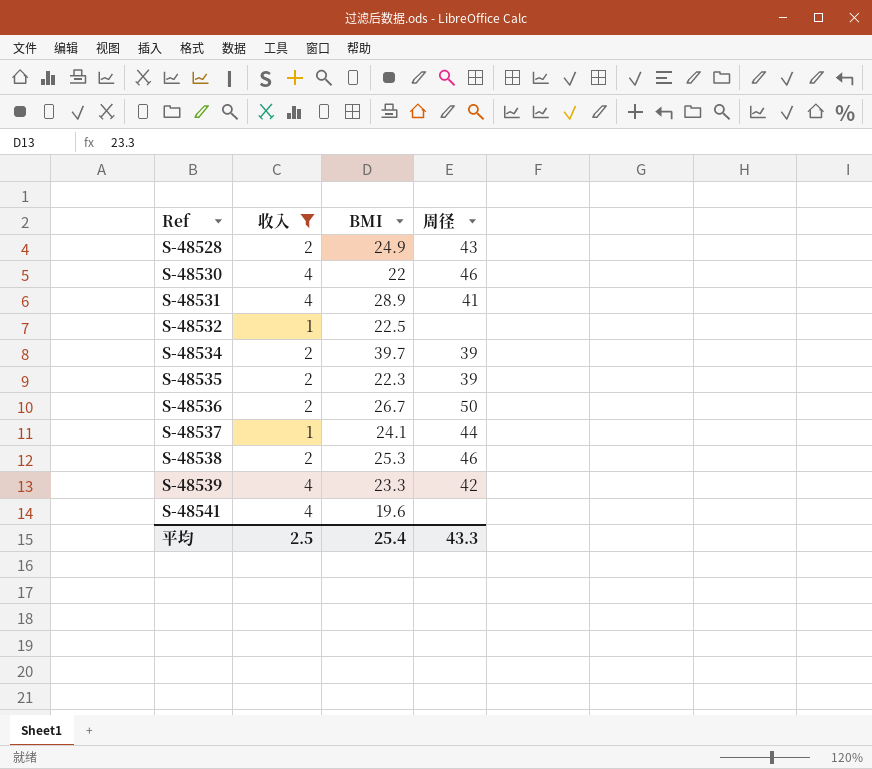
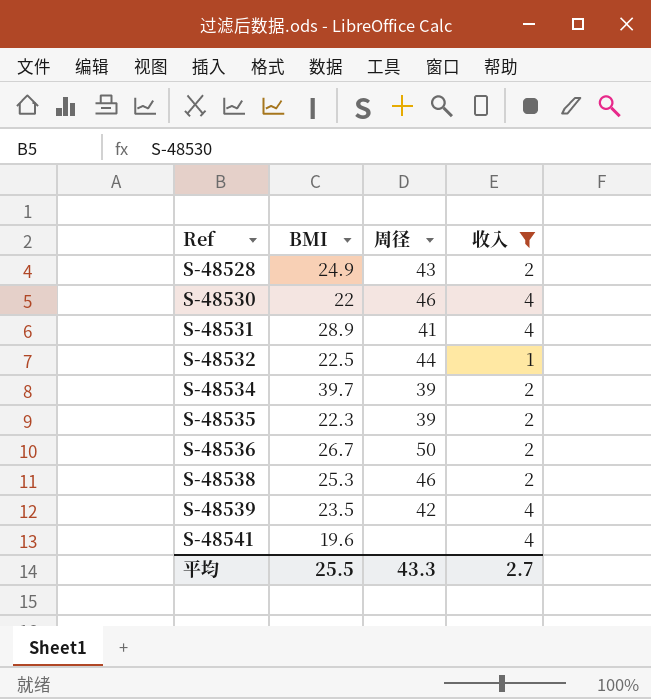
column 收入 | position: 2 -> 4
row S-48537: 1 | 24.1 | 44 -> none
S-48532 | 周径: none -> 44
S-48539 | BMI: 23.3 -> 23.5
平均 | BMI: 25.4 -> 25.5
平均 | 收入: 2.5 -> 2.7

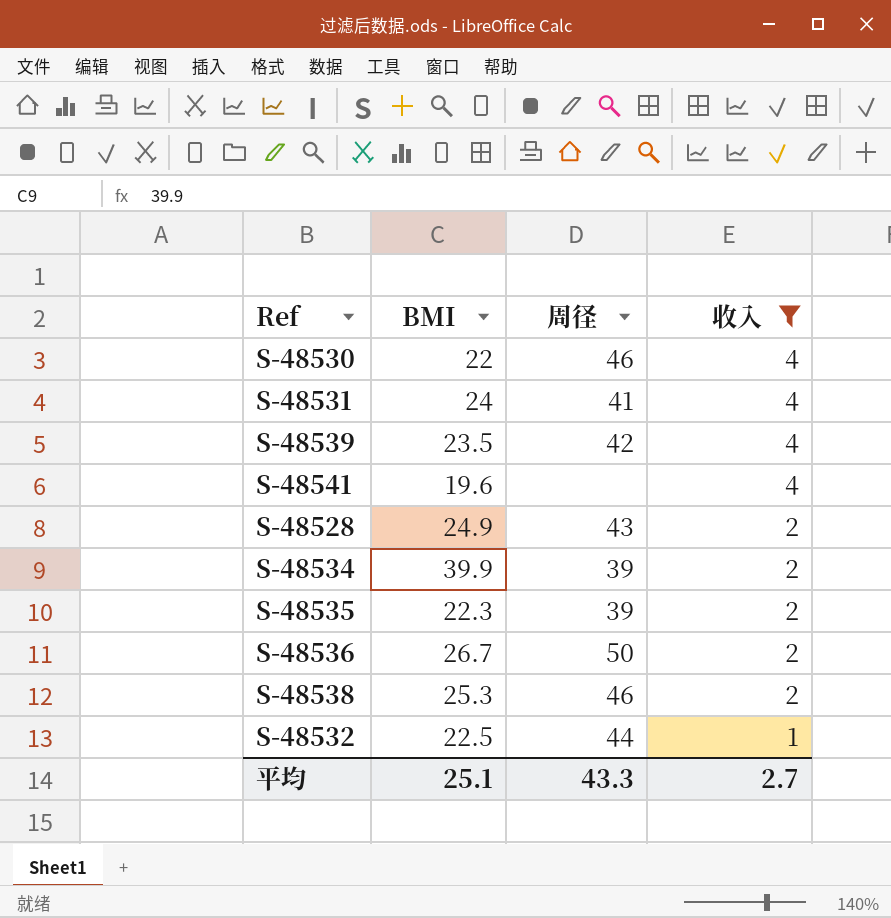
row order: Ref ascending -> 收入 descending
S-48531 | BMI: 28.9 -> 24
S-48534 | BMI: 39.7 -> 39.9
平均 | BMI: 25.5 -> 25.1

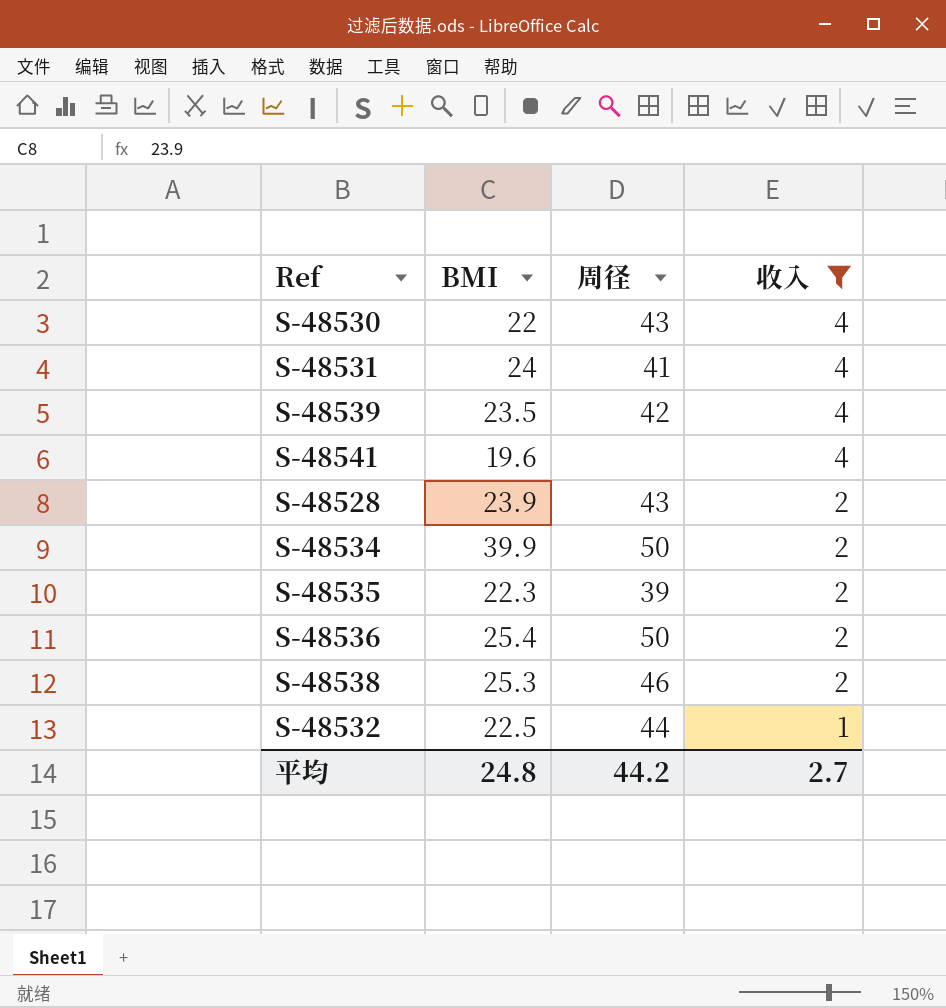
S-48530 | 周径: 46 -> 43
S-48528 | BMI: 24.9 -> 23.9
S-48534 | 周径: 39 -> 50
S-48536 | BMI: 26.7 -> 25.4
平均 | BMI: 25.1 -> 24.8
平均 | 周径: 43.3 -> 44.2

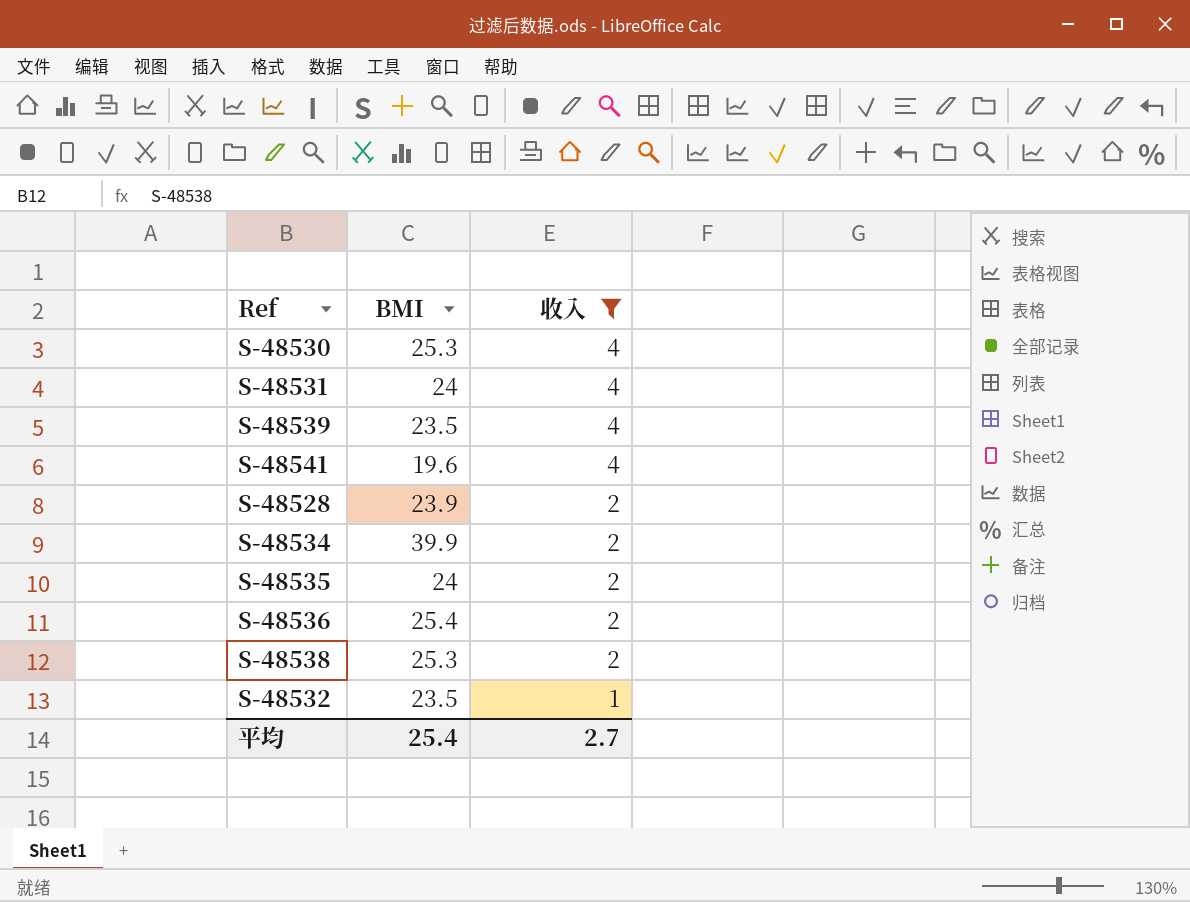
column 周径 | position: 3 -> none
S-48530 | BMI: 22 -> 25.3
S-48535 | BMI: 22.3 -> 24
S-48532 | BMI: 22.5 -> 23.5
平均 | BMI: 24.8 -> 25.4

